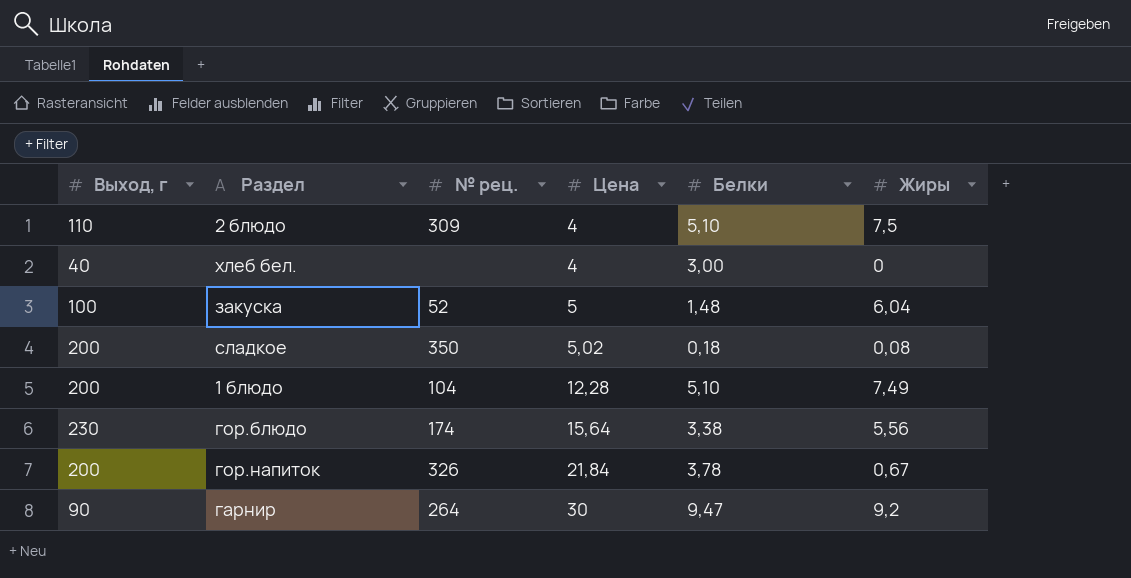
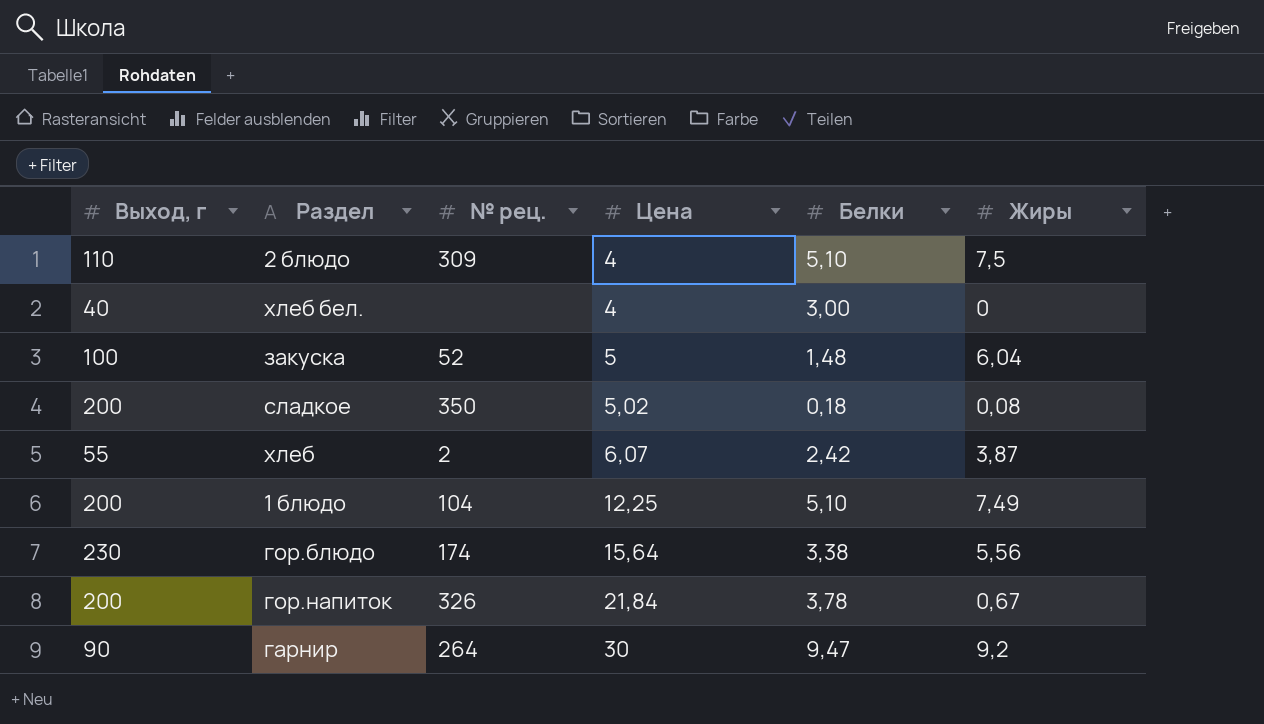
row хлеб: none -> 55 | 2 | 6,07 | 2,42 | 3,87
1 блюдо | Цена: 12,28 -> 12,25

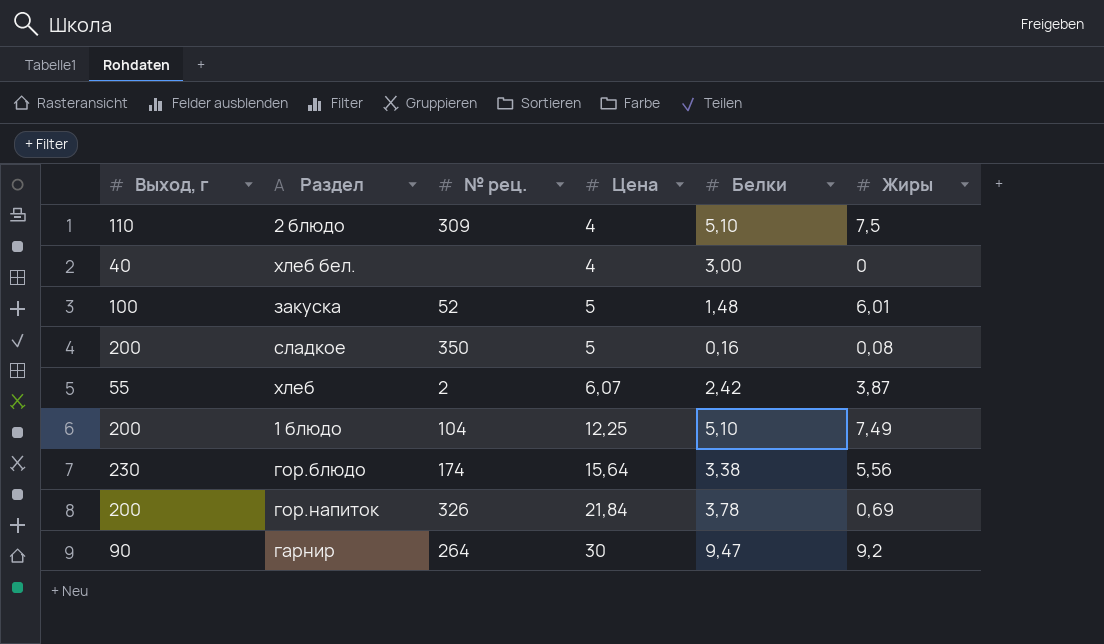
закуска | Жиры: 6,04 -> 6,01
сладкое | Цена: 5,02 -> 5
сладкое | Белки: 0,18 -> 0,16
гор.напиток | Жиры: 0,67 -> 0,69

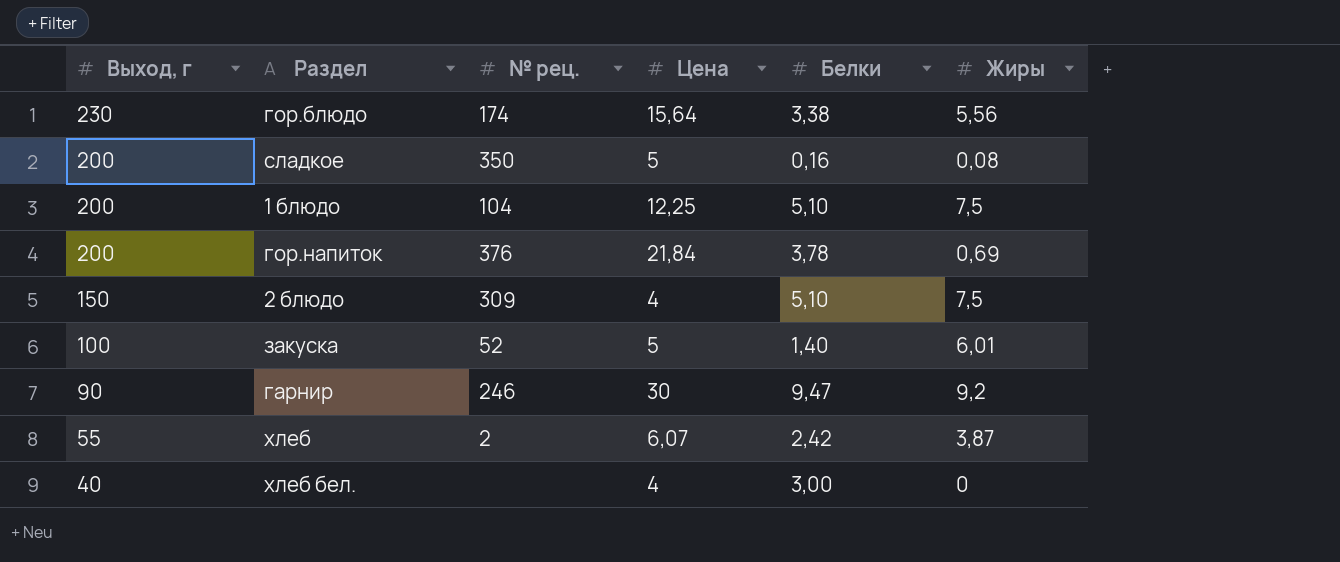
row order: Цена ascending -> Выход, г descending
1 блюдо | Жиры: 7,49 -> 7,5
гор.напиток | № рец.: 326 -> 376
2 блюдо | Выход, г: 110 -> 150
закуска | Белки: 1,48 -> 1,40
гарнир | № рец.: 264 -> 246

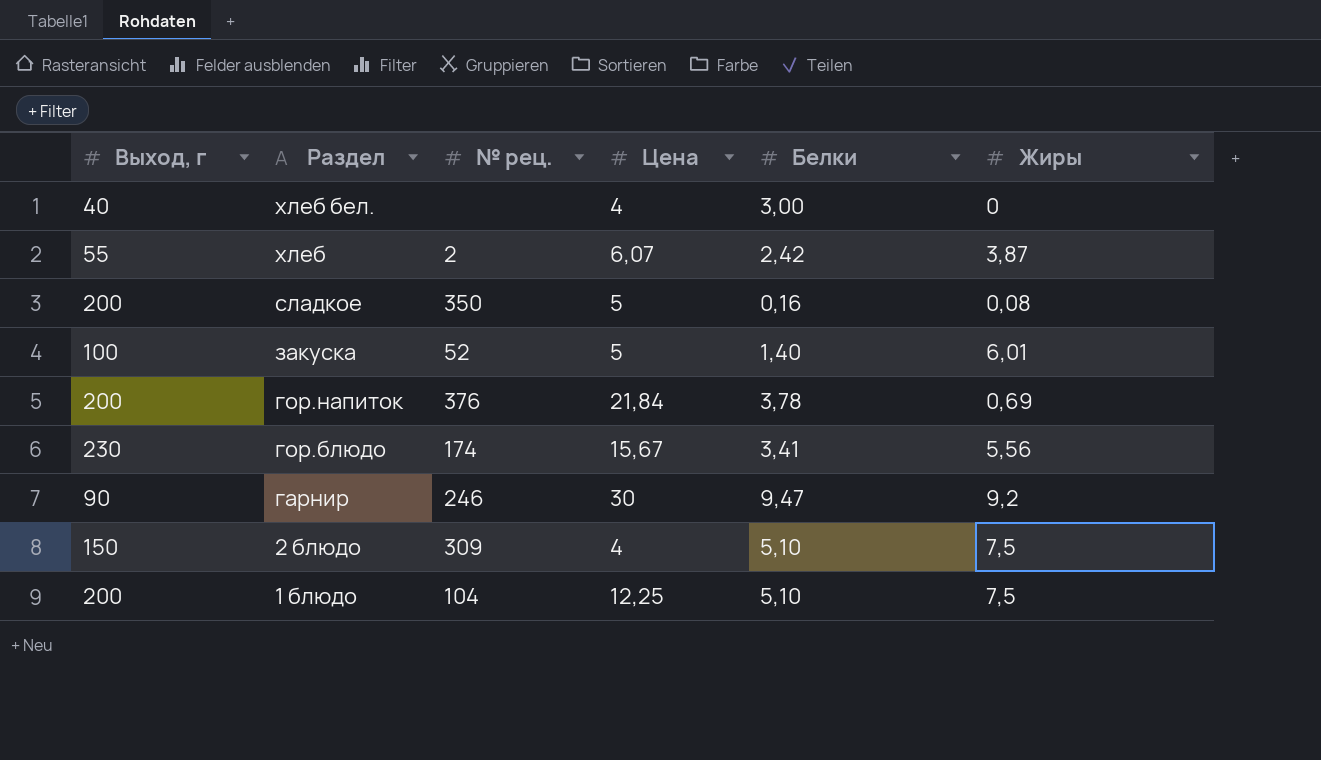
row order: Выход, г descending -> Раздел descending
гор.блюдо | Цена: 15,64 -> 15,67
гор.блюдо | Белки: 3,38 -> 3,41

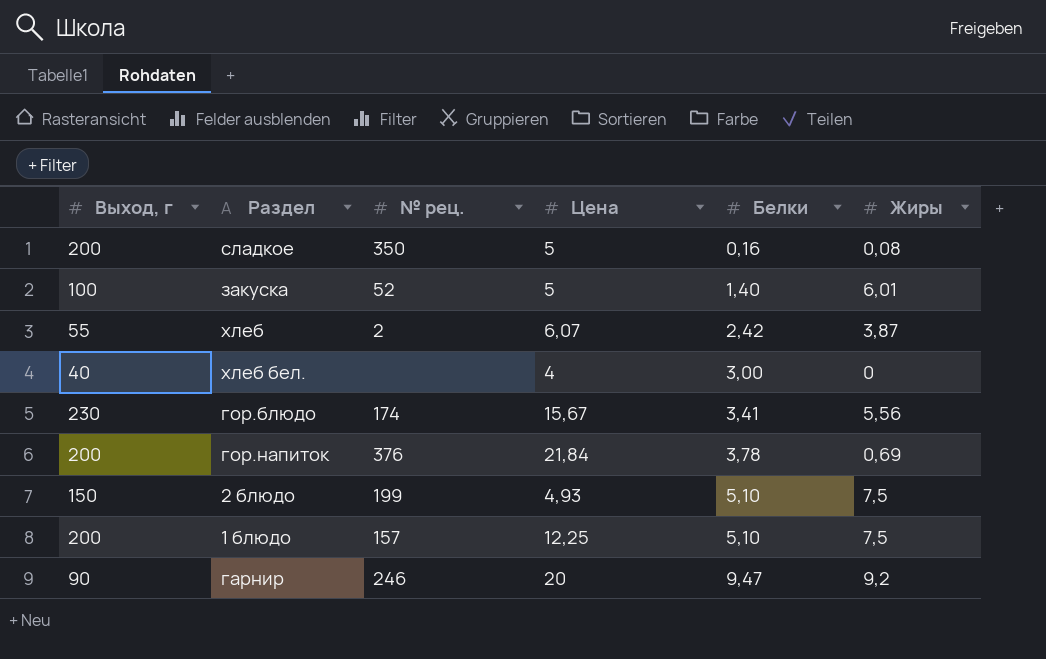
row order: Раздел descending -> Белки ascending
2 блюдо | № рец.: 309 -> 199
2 блюдо | Цена: 4 -> 4,93
1 блюдо | № рец.: 104 -> 157
гарнир | Цена: 30 -> 20

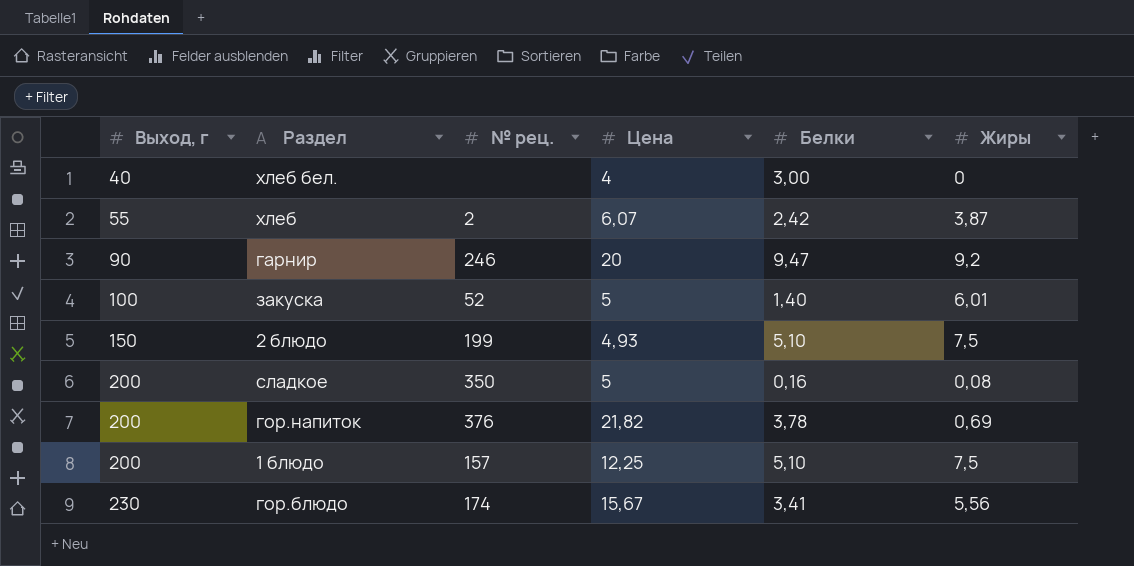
row order: Белки ascending -> Выход, г ascending
гор.напиток | Цена: 21,84 -> 21,82

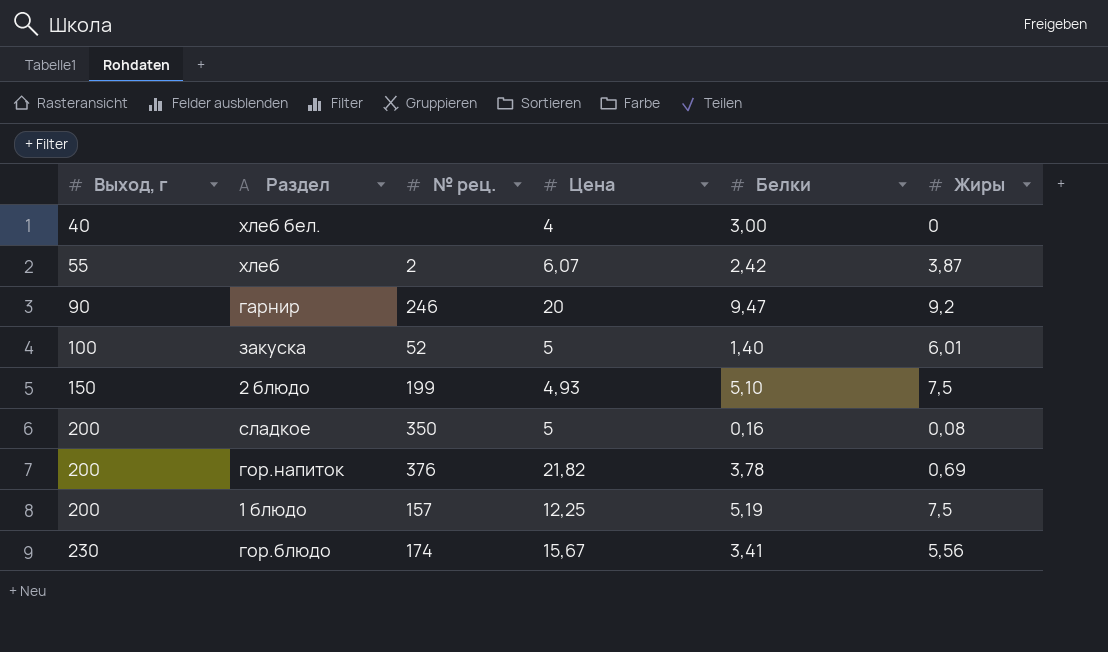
1 блюдо | Белки: 5,10 -> 5,19

